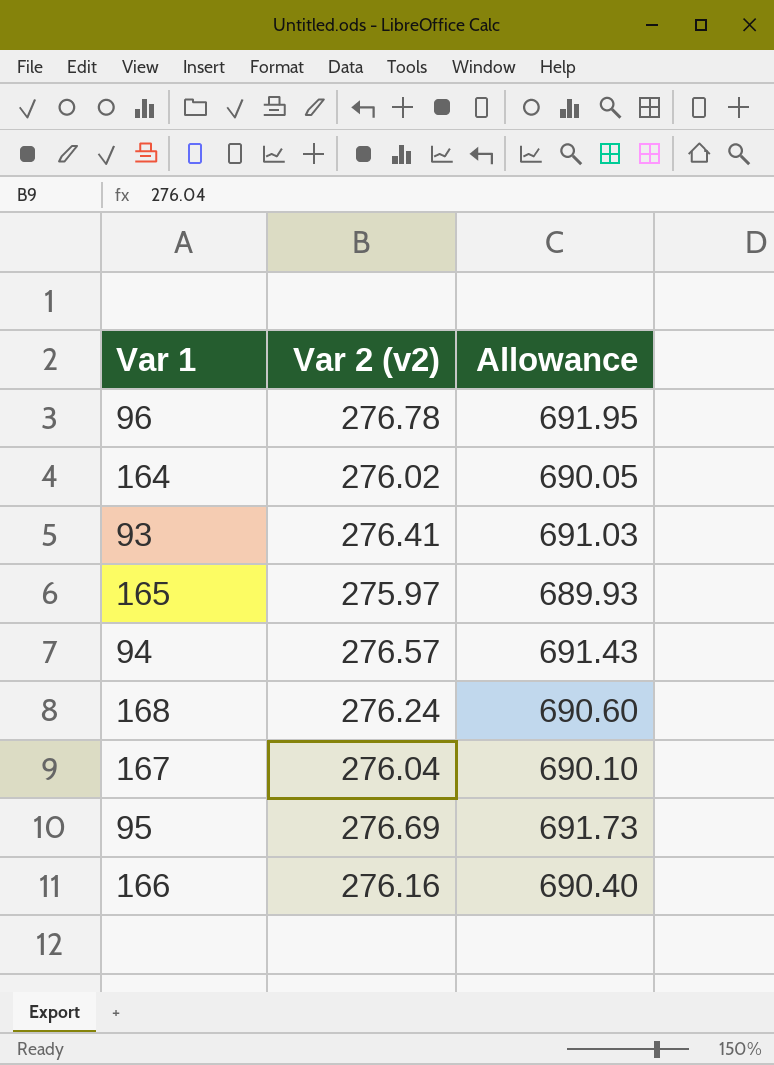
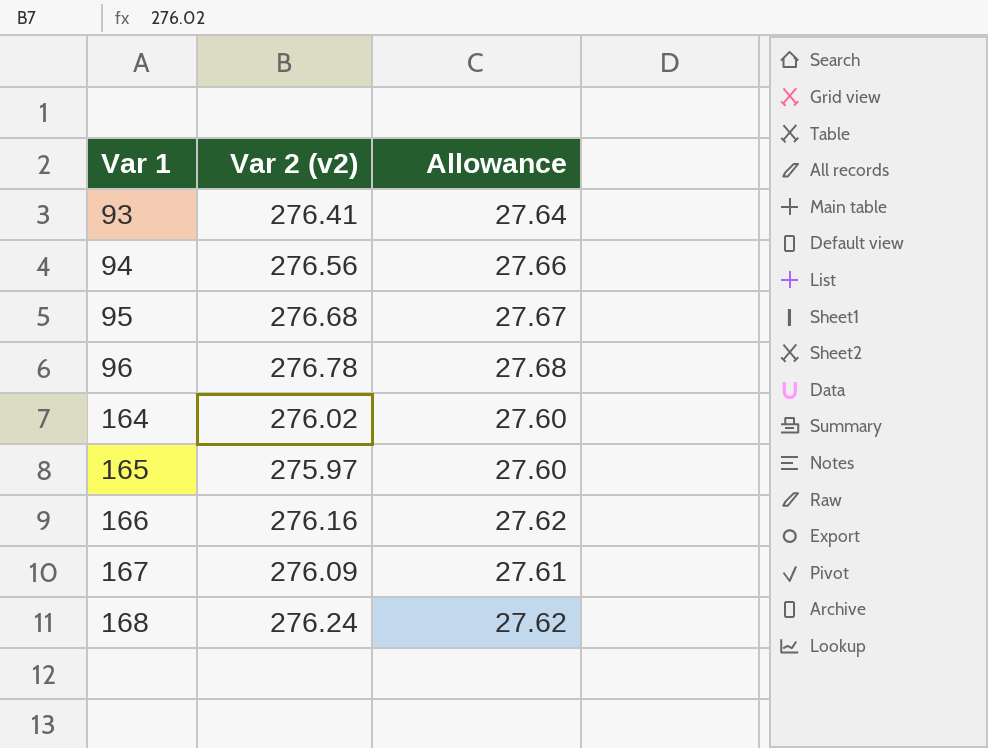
row order: none -> Var 1 ascending
column Allowance | formula: [Var 2 (v2)] * 2.5 -> [Var 2 (v2)] * 0.1
94 | Var 2 (v2): 276.57 -> 276.56
95 | Var 2 (v2): 276.69 -> 276.68
167 | Var 2 (v2): 276.04 -> 276.09

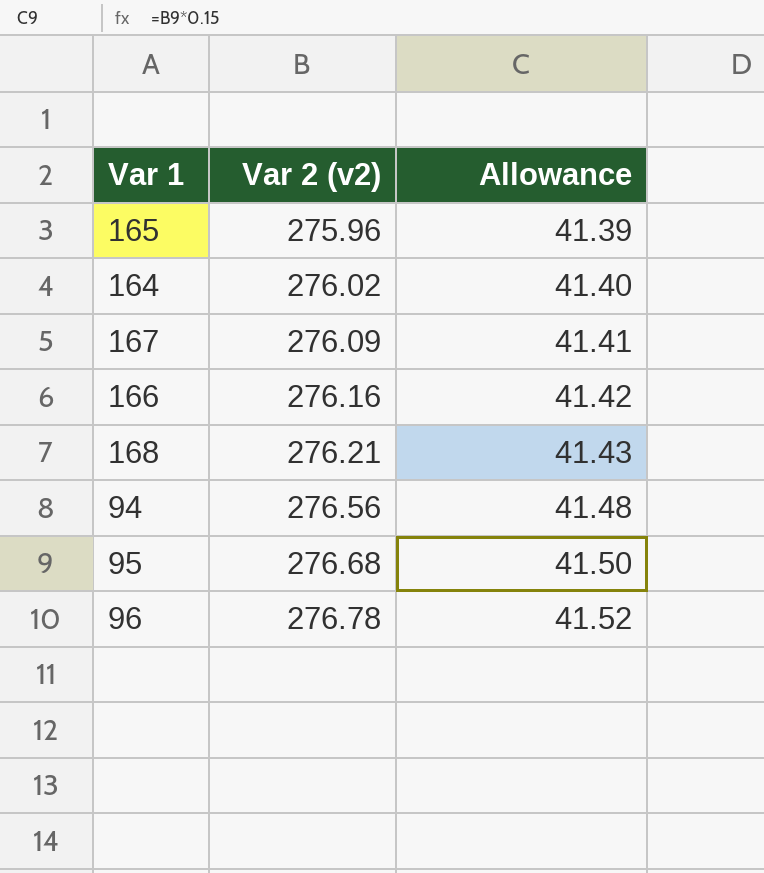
row order: Var 1 ascending -> Var 2 (v2) ascending
column Allowance | formula: [Var 2 (v2)] * 0.1 -> [Var 2 (v2)] * 0.15
row 93: 276.41 | 27.64 -> none
165 | Var 2 (v2): 275.97 -> 275.96
168 | Var 2 (v2): 276.24 -> 276.21

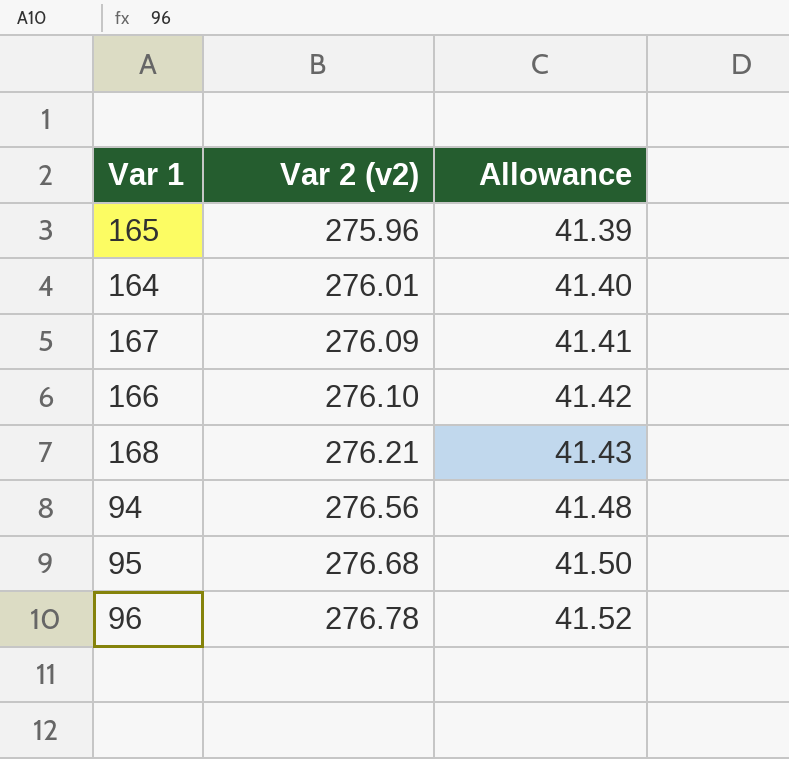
164 | Var 2 (v2): 276.02 -> 276.01
166 | Var 2 (v2): 276.16 -> 276.10

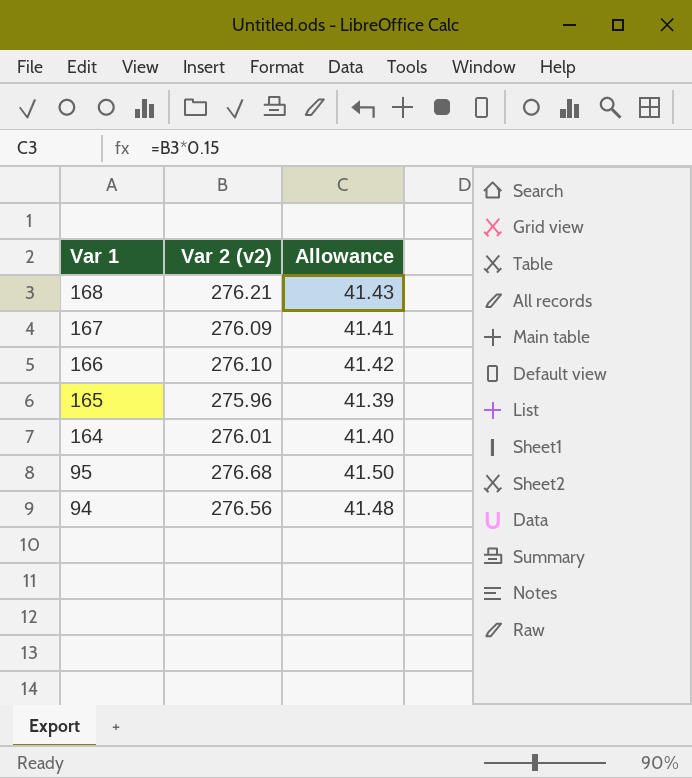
row order: Var 2 (v2) ascending -> Var 1 descending
row 96: 276.78 | 41.52 -> none

